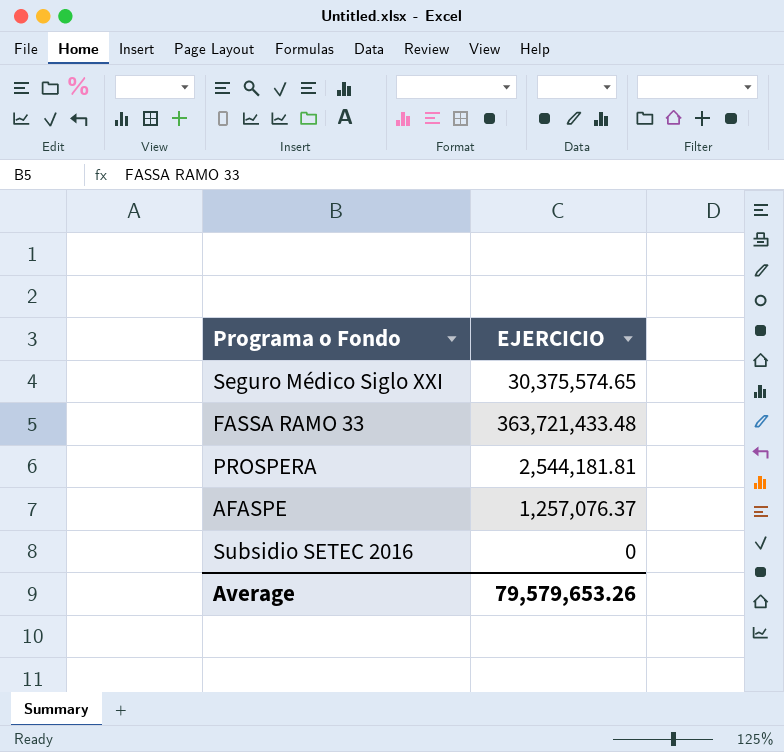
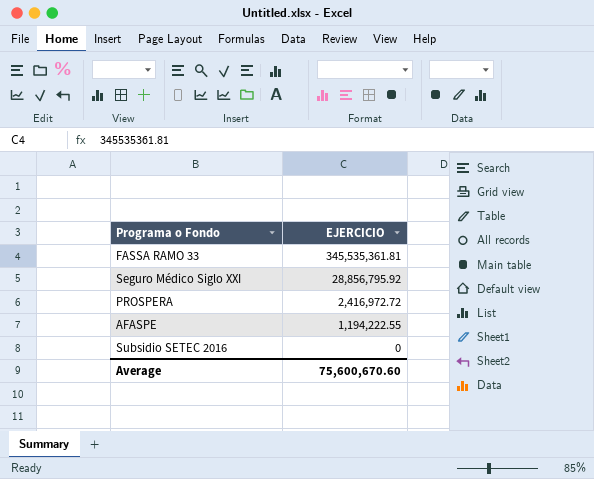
row order: none -> EJERCICIO descending
FASSA RAMO 33 | EJERCICIO: 363,721,433.48 -> 345,535,361.81
Seguro Médico Siglo XXI | EJERCICIO: 30,375,574.65 -> 28,856,795.92
PROSPERA | EJERCICIO: 2,544,181.81 -> 2,416,972.72
AFASPE | EJERCICIO: 1,257,076.37 -> 1,194,222.55
Average | EJERCICIO: 79,579,653.26 -> 75,600,670.60

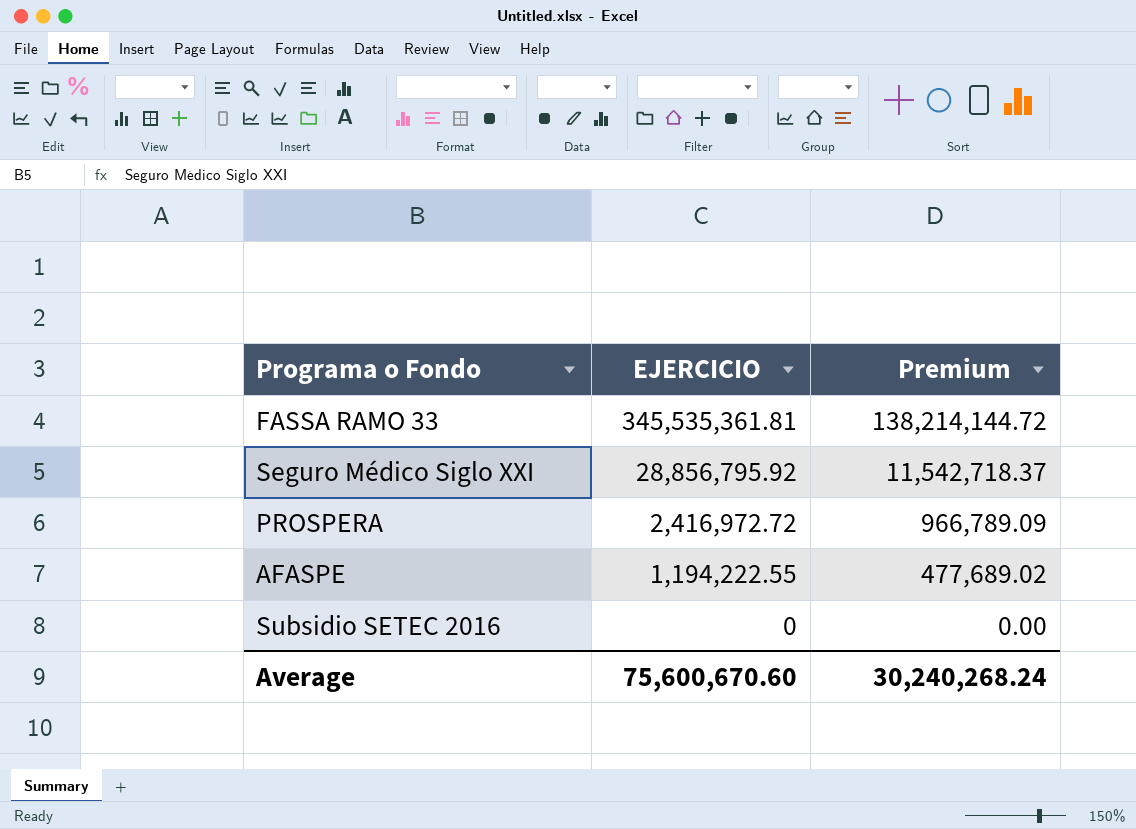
column Premium | formula: none -> [EJERCICIO] * 0.4

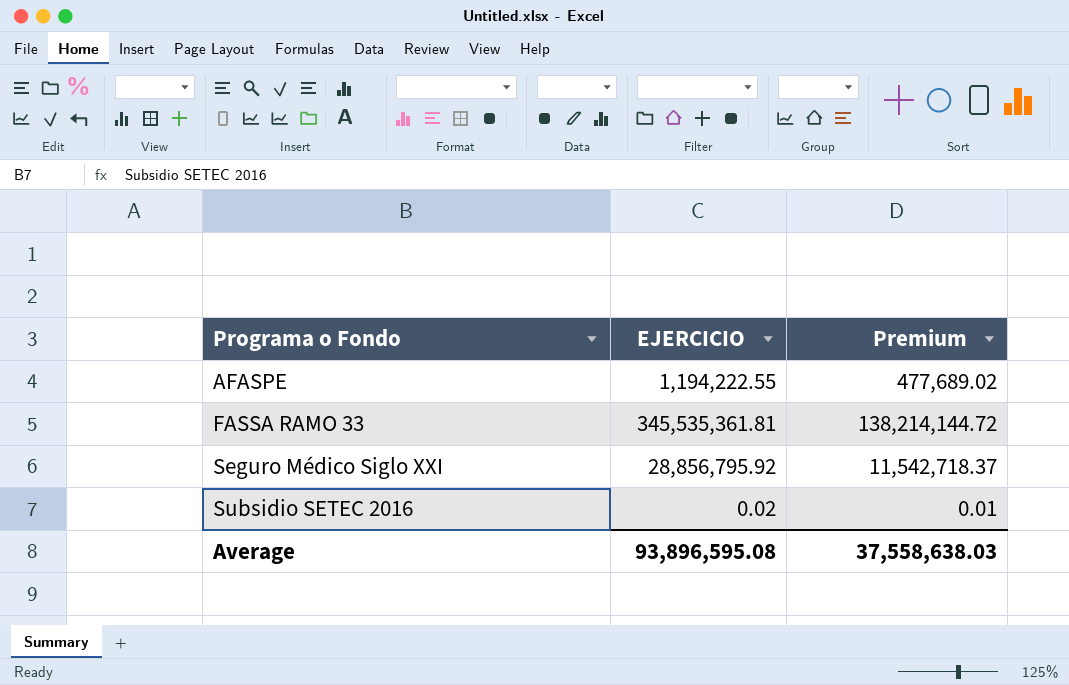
row order: EJERCICIO descending -> Programa o Fondo ascending
row PROSPERA: 2,416,972.72 | 966,789.09 -> none
Subsidio SETEC 2016 | EJERCICIO: 0 -> 0.02
Subsidio SETEC 2016 | Premium: 0.00 -> 0.01
Average | EJERCICIO: 75,600,670.60 -> 93,896,595.08
Average | Premium: 30,240,268.24 -> 37,558,638.03

